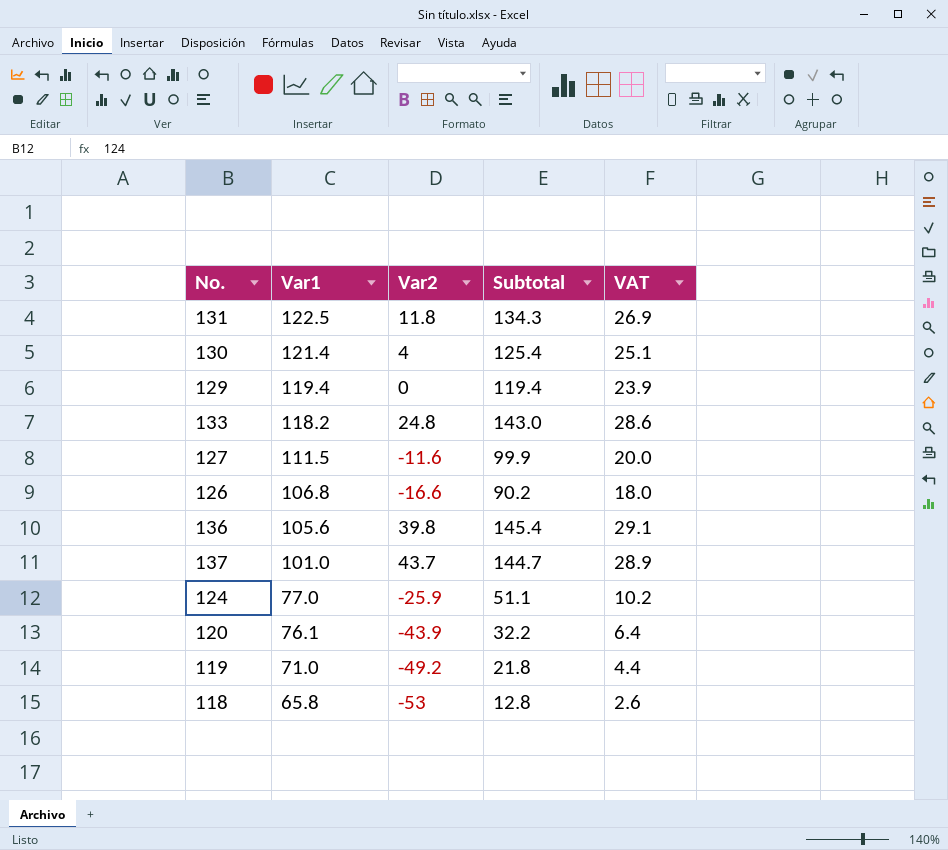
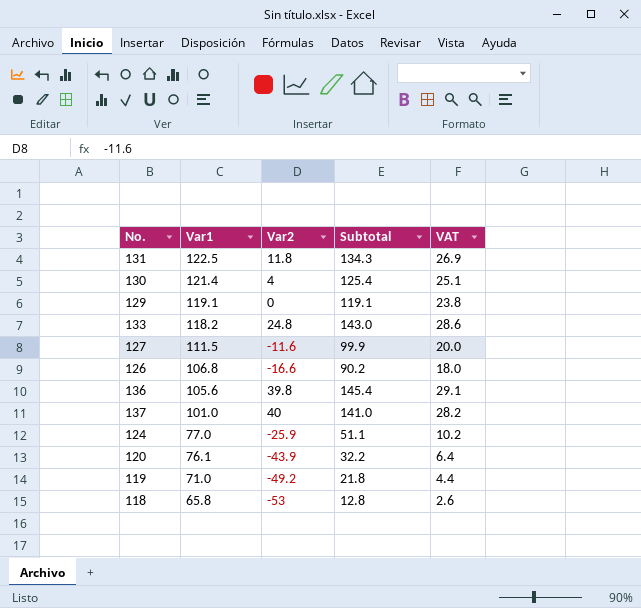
129 | Var1: 119.4 -> 119.1
129 | Subtotal: 119.4 -> 119.1
129 | VAT: 23.9 -> 23.8
137 | Var2: 43.7 -> 40
137 | Subtotal: 144.7 -> 141.0
137 | VAT: 28.9 -> 28.2

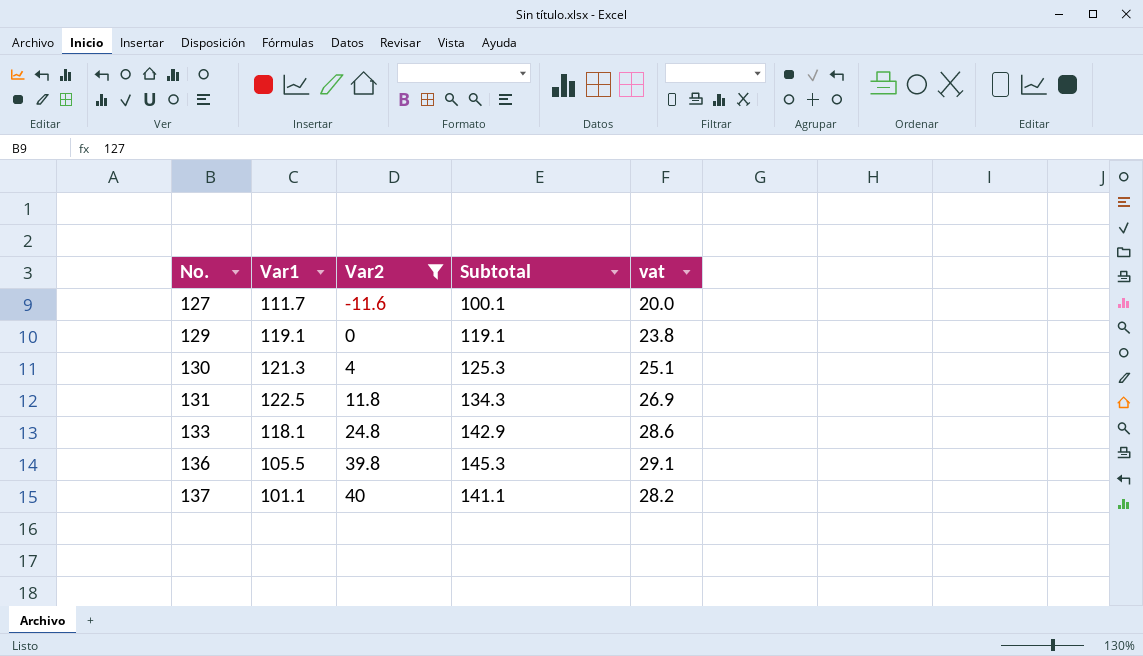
filter: none -> Var2 >= -11.6
row order: Var1 descending -> No. ascending
column name: VAT -> vat
127 | Var1: 111.5 -> 111.7
127 | Subtotal: 99.9 -> 100.1
130 | Var1: 121.4 -> 121.3
130 | Subtotal: 125.4 -> 125.3
133 | Var1: 118.2 -> 118.1
133 | Subtotal: 143.0 -> 142.9
136 | Var1: 105.6 -> 105.5
136 | Subtotal: 145.4 -> 145.3
137 | Var1: 101.0 -> 101.1
137 | Subtotal: 141.0 -> 141.1

